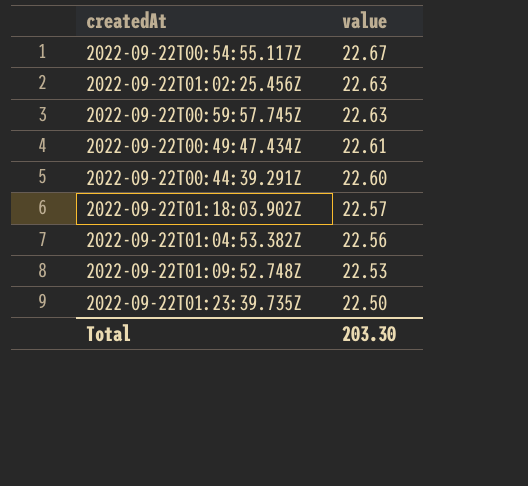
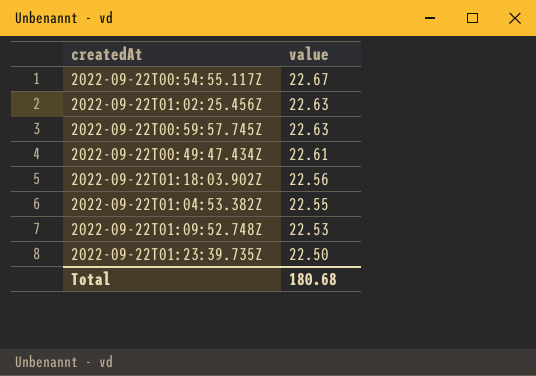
row 2022-09-22T00:44:39.291Z: 22.60 -> none
2022-09-22T01:18:03.902Z | value: 22.57 -> 22.56
2022-09-22T01:04:53.382Z | value: 22.56 -> 22.55
Total | value: 203.30 -> 180.68

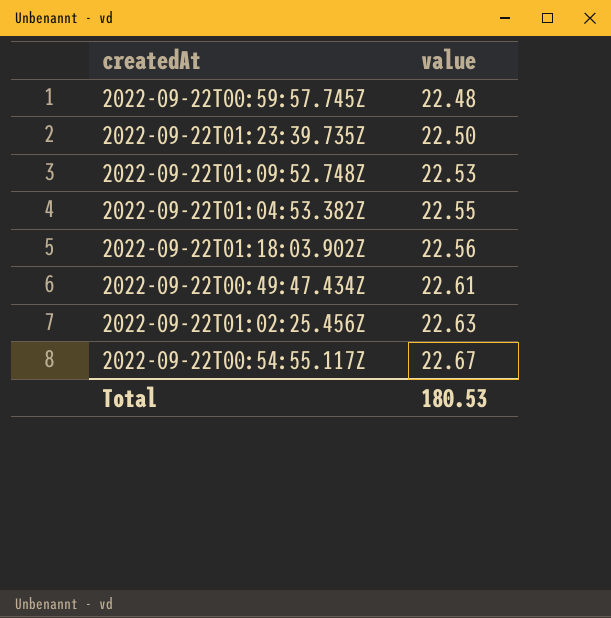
row order: value descending -> value ascending
2022-09-22T00:59:57.745Z | value: 22.63 -> 22.48
Total | value: 180.68 -> 180.53

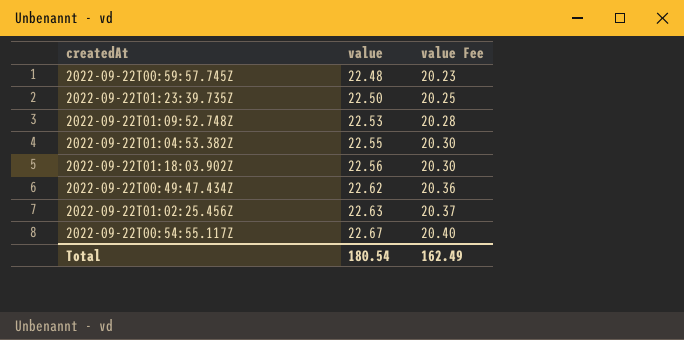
column value Fee | formula: none -> [value] * 0.9
2022-09-22T00:49:47.434Z | value: 22.61 -> 22.62
Total | value: 180.53 -> 180.54

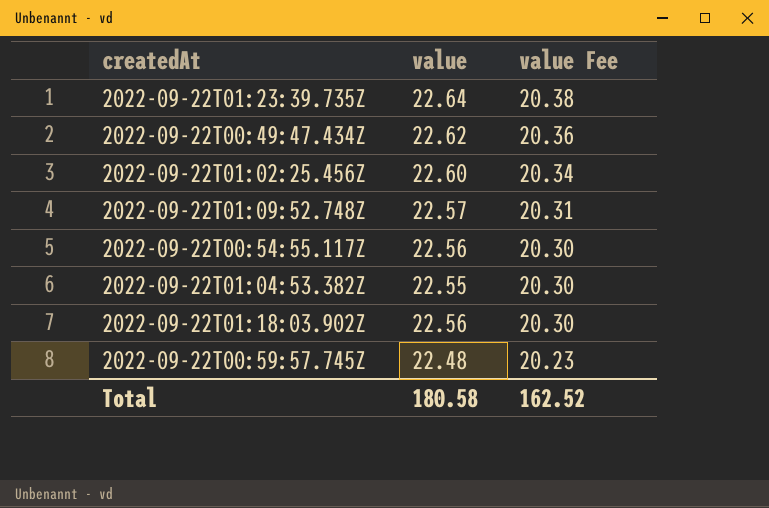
row order: value ascending -> value Fee descending
2022-09-22T01:23:39.735Z | value: 22.50 -> 22.64
2022-09-22T01:23:39.735Z | value Fee: 20.25 -> 20.38
2022-09-22T01:02:25.456Z | value: 22.63 -> 22.60
2022-09-22T01:02:25.456Z | value Fee: 20.37 -> 20.34
2022-09-22T01:09:52.748Z | value: 22.53 -> 22.57
2022-09-22T01:09:52.748Z | value Fee: 20.28 -> 20.31
2022-09-22T00:54:55.117Z | value: 22.67 -> 22.56
2022-09-22T00:54:55.117Z | value Fee: 20.40 -> 20.30
Total | value: 180.54 -> 180.58
Total | value Fee: 162.49 -> 162.52

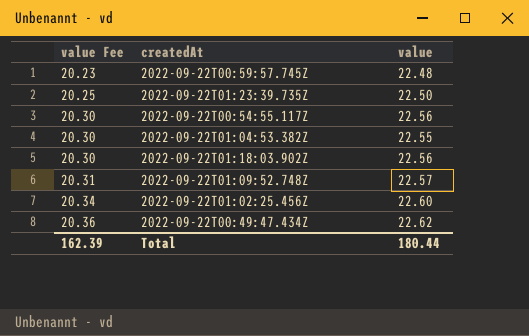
row order: value Fee descending -> value Fee ascending
column value Fee | position: 3 -> 1
2022-09-22T01:23:39.735Z | value Fee: 20.38 -> 20.25
2022-09-22T01:23:39.735Z | value: 22.64 -> 22.50
Total | value Fee: 162.52 -> 162.39
Total | value: 180.58 -> 180.44

